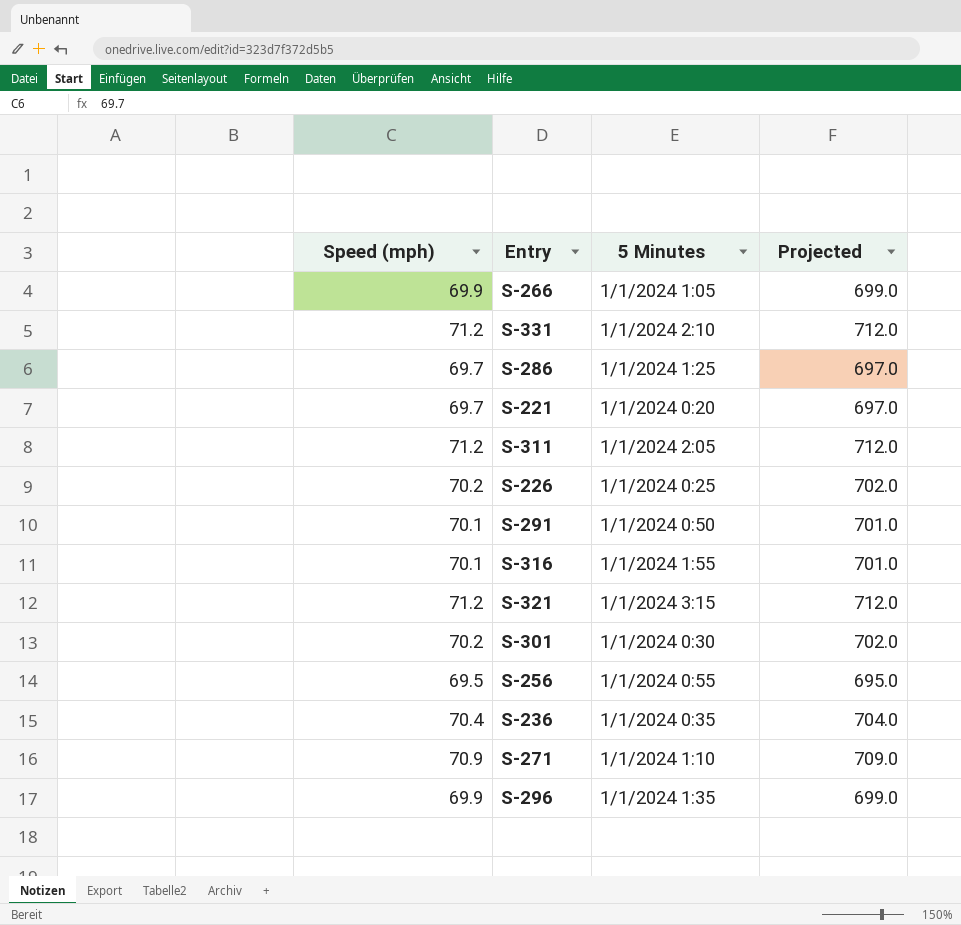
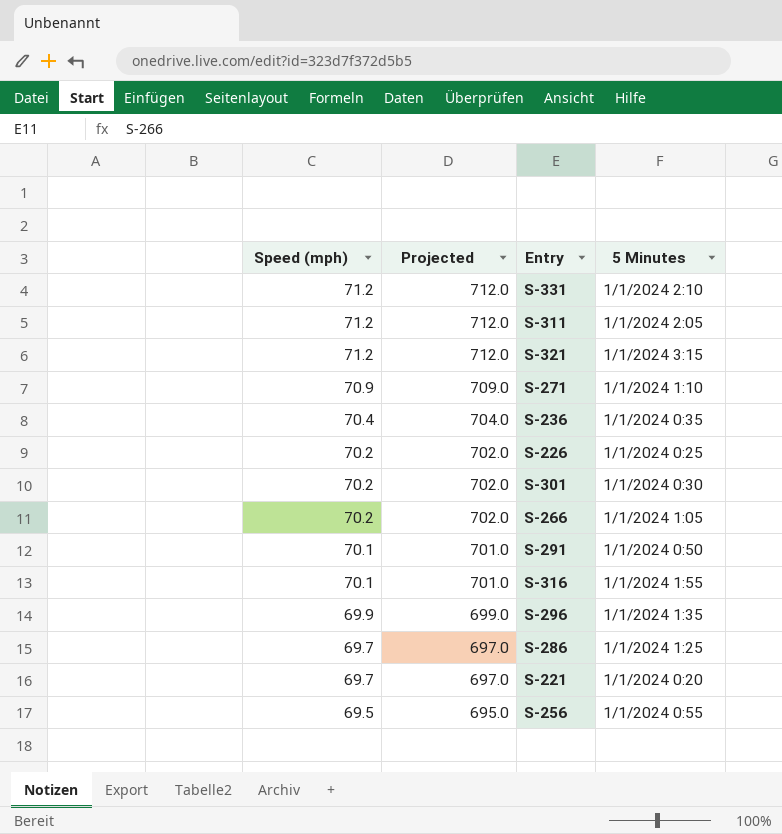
row order: none -> Speed (mph) descending
column Projected | position: 4 -> 2
S-266 | Speed (mph): 69.9 -> 70.2
S-266 | Projected: 699.0 -> 702.0

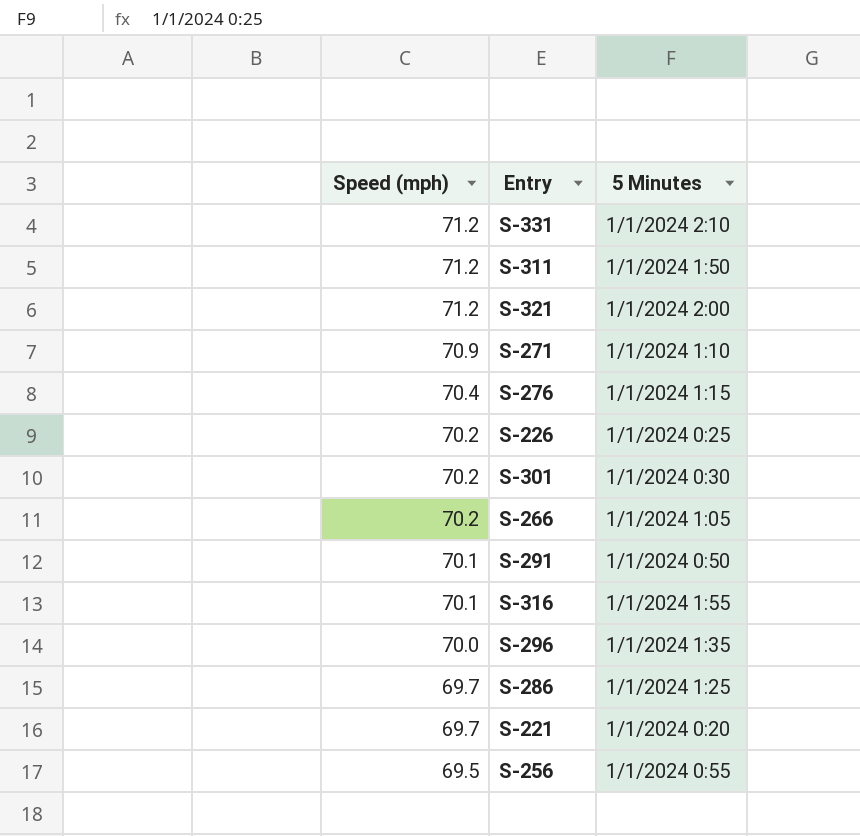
column Projected | formula: [Speed (mph)] * 10 -> none
row S-236: 70.4 | 704.0 | 1/1/2024 0:35 -> none
S-311 | 5 Minutes: 1/1/2024 2:05 -> 1/1/2024 1:50
S-321 | 5 Minutes: 1/1/2024 3:15 -> 1/1/2024 2:00
row S-276: none -> 70.4 | 1/1/2024 1:15
S-296 | Speed (mph): 69.9 -> 70.0

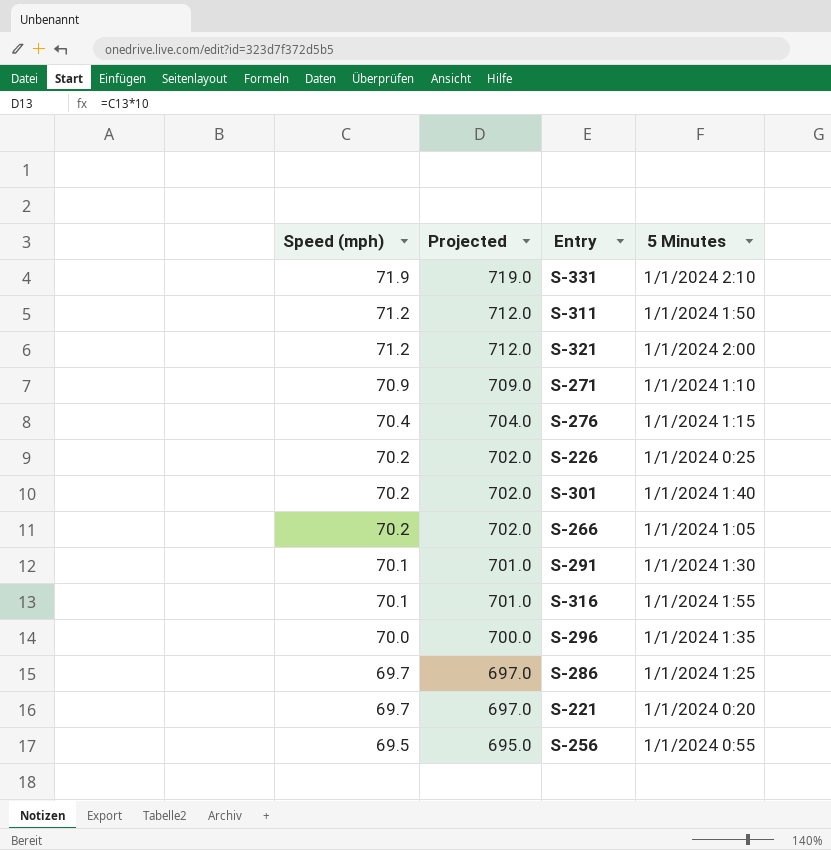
column Projected | formula: none -> [Speed (mph)] * 10
S-331 | Speed (mph): 71.2 -> 71.9
S-301 | 5 Minutes: 1/1/2024 0:30 -> 1/1/2024 1:40
S-291 | 5 Minutes: 1/1/2024 0:50 -> 1/1/2024 1:30

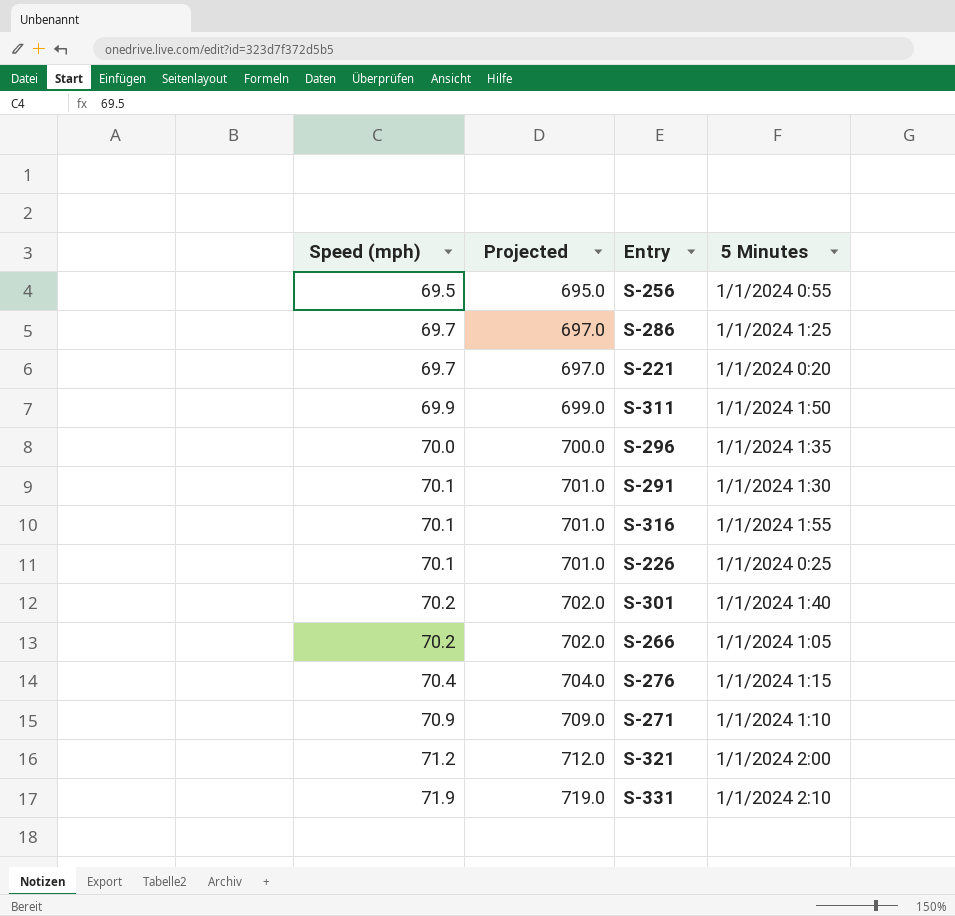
row order: Speed (mph) descending -> Speed (mph) ascending
S-311 | Speed (mph): 71.2 -> 69.9
S-311 | Projected: 712.0 -> 699.0
S-226 | Speed (mph): 70.2 -> 70.1
S-226 | Projected: 702.0 -> 701.0

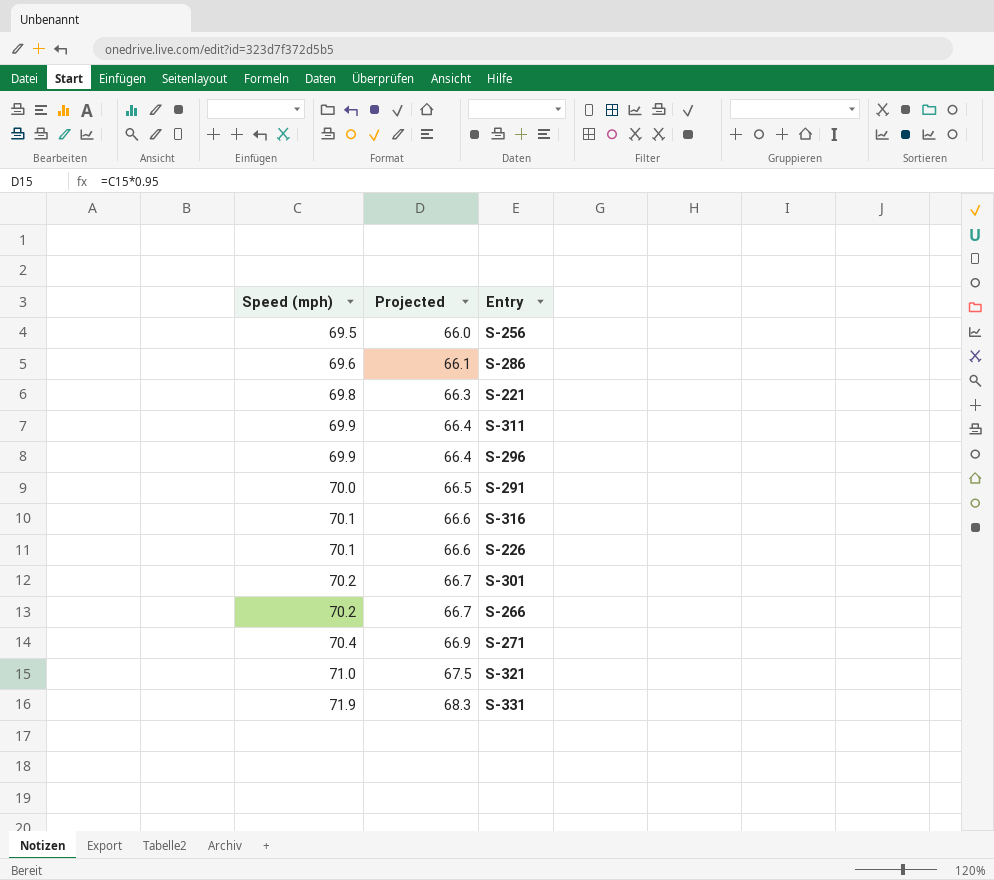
column 5 Minutes | position: 4 -> none
column Projected | formula: [Speed (mph)] * 10 -> [Speed (mph)] * 0.95
row S-276: 70.4 | 704.0 | 1/1/2024 1:15 -> none
S-286 | Speed (mph): 69.7 -> 69.6
S-221 | Speed (mph): 69.7 -> 69.8
S-296 | Speed (mph): 70.0 -> 69.9
S-291 | Speed (mph): 70.1 -> 70.0
S-271 | Speed (mph): 70.9 -> 70.4
S-321 | Speed (mph): 71.2 -> 71.0

